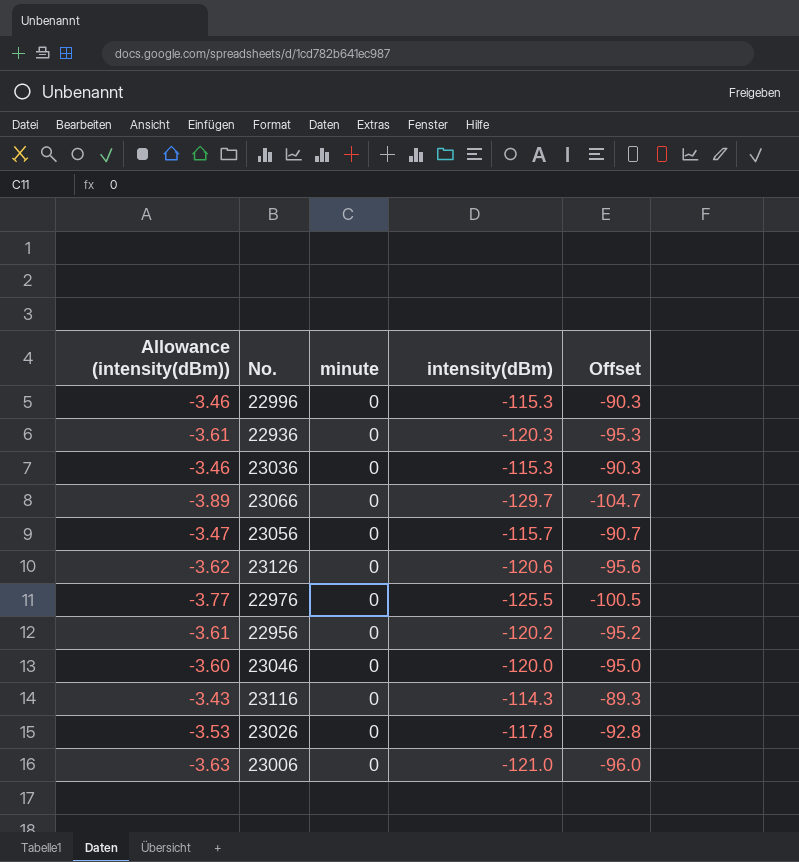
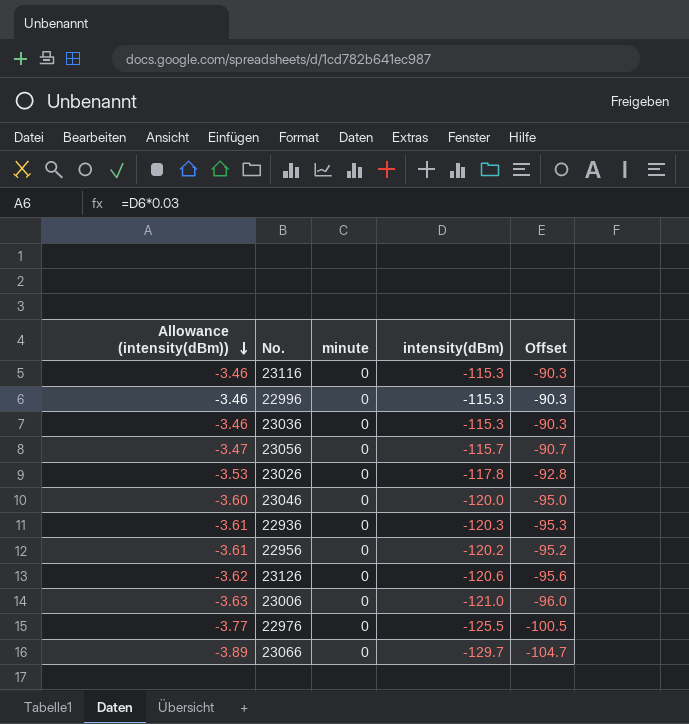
row order: none -> Allowance (intensity(dBm)) descending
23116 | Allowance (intensity(dBm)): -3.43 -> -3.46
23116 | intensity(dBm): -114.3 -> -115.3
23116 | Offset: -89.3 -> -90.3

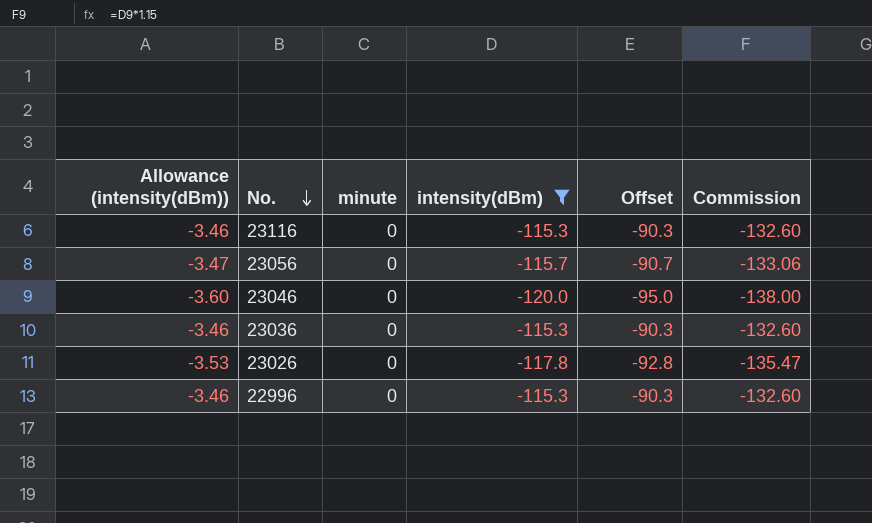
filter: none -> intensity(dBm) >= -120.0
row order: Allowance (intensity(dBm)) descending -> No. descending
column Commission | formula: none -> [intensity(dBm)] * 1.15

